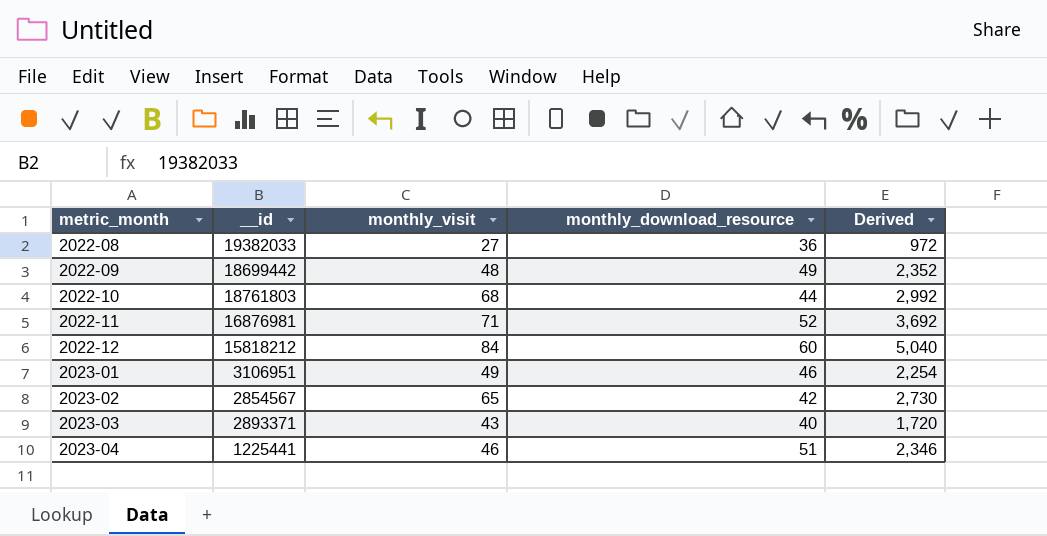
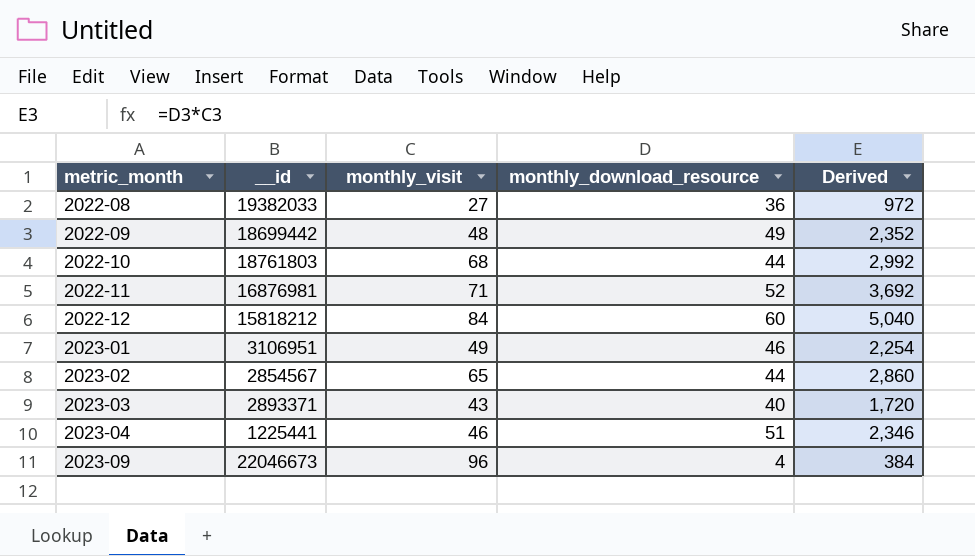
2023-02 | monthly_download_resource: 42 -> 44
2023-02 | Derived: 2,730 -> 2,860
row 2023-09: none -> 22046673 | 96 | 4 | 384

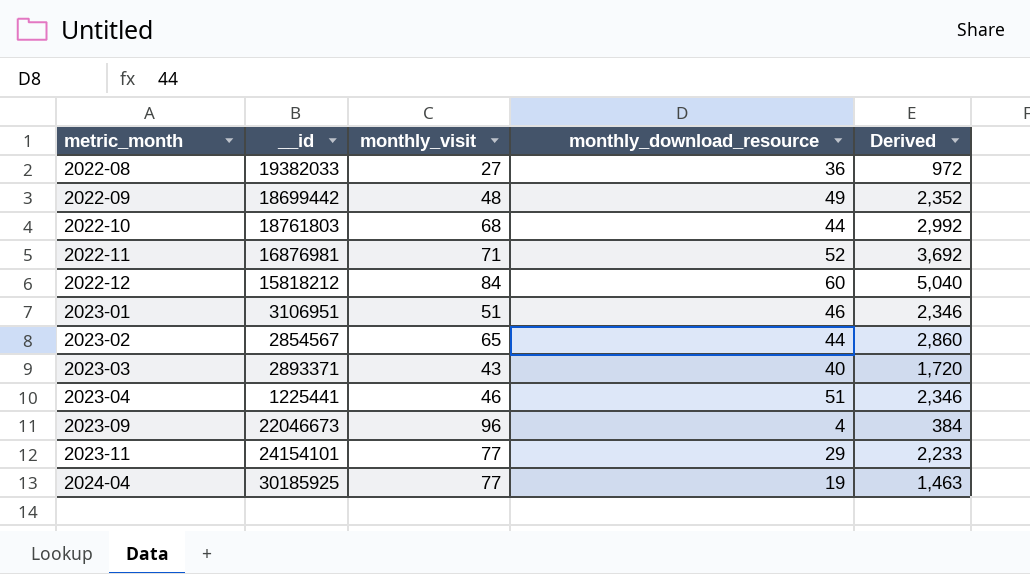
2023-01 | monthly_visit: 49 -> 51
2023-01 | Derived: 2,254 -> 2,346
row 2023-11: none -> 24154101 | 77 | 29 | 2,233
row 2024-04: none -> 30185925 | 77 | 19 | 1,463

